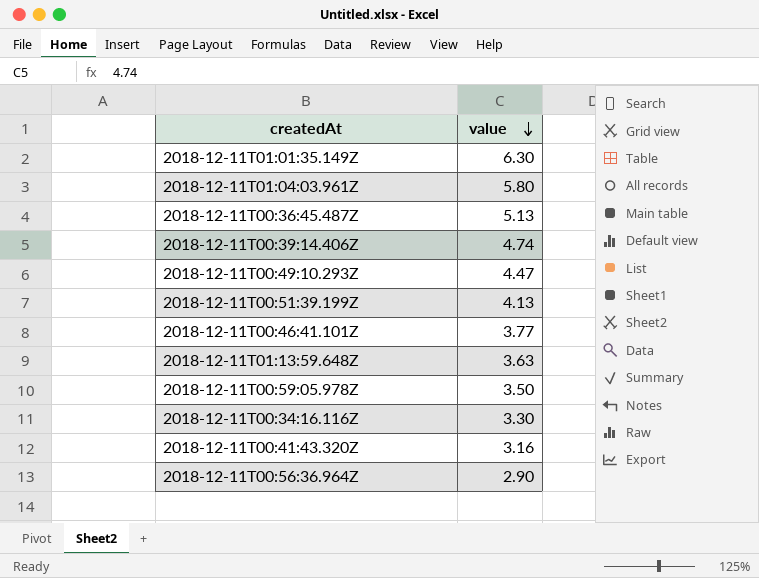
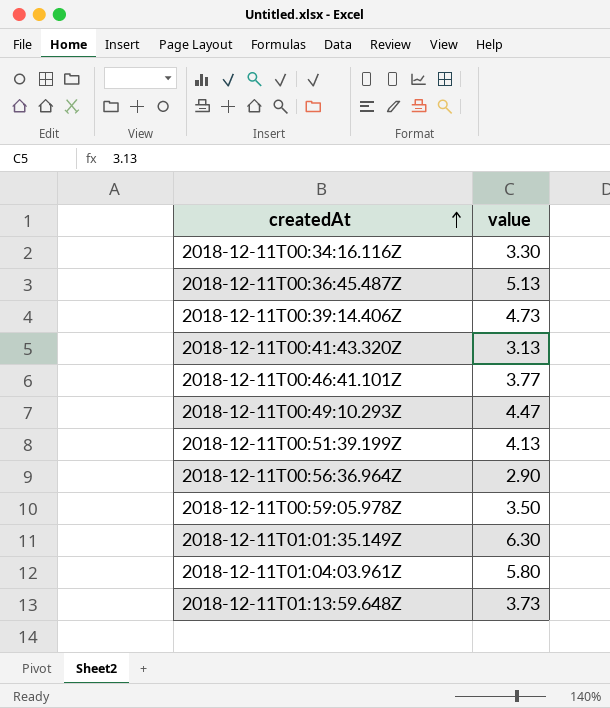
row order: value descending -> createdAt ascending
2018-12-11T00:39:14.406Z | value: 4.74 -> 4.73
2018-12-11T00:41:43.320Z | value: 3.16 -> 3.13
2018-12-11T01:13:59.648Z | value: 3.63 -> 3.73

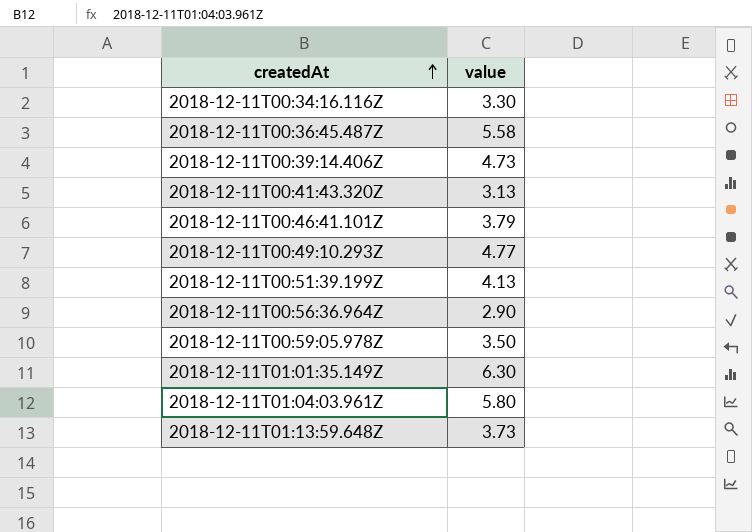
2018-12-11T00:36:45.487Z | value: 5.13 -> 5.58
2018-12-11T00:46:41.101Z | value: 3.77 -> 3.79
2018-12-11T00:49:10.293Z | value: 4.47 -> 4.77

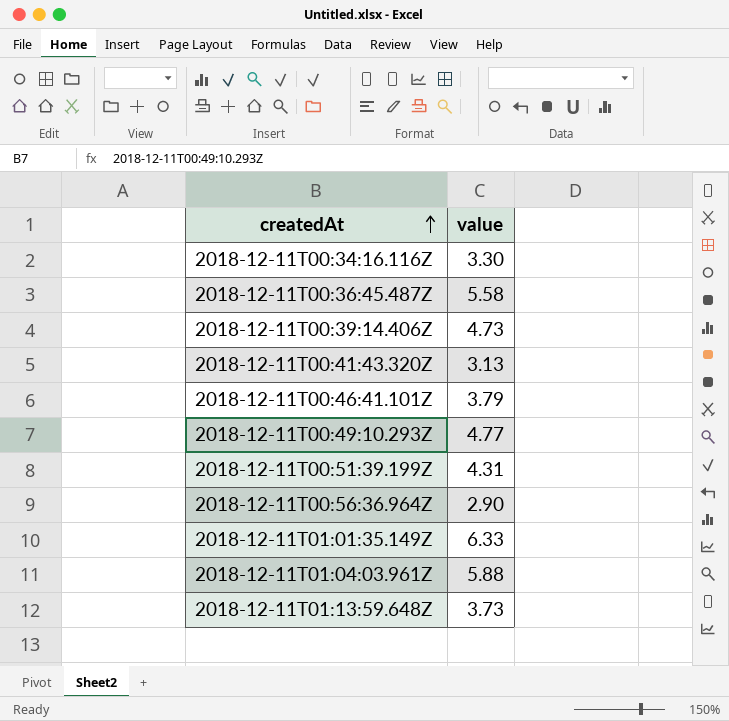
row 2018-12-11T00:59:05.978Z: 3.50 -> none
2018-12-11T00:51:39.199Z | value: 4.13 -> 4.31
2018-12-11T01:01:35.149Z | value: 6.30 -> 6.33
2018-12-11T01:04:03.961Z | value: 5.80 -> 5.88

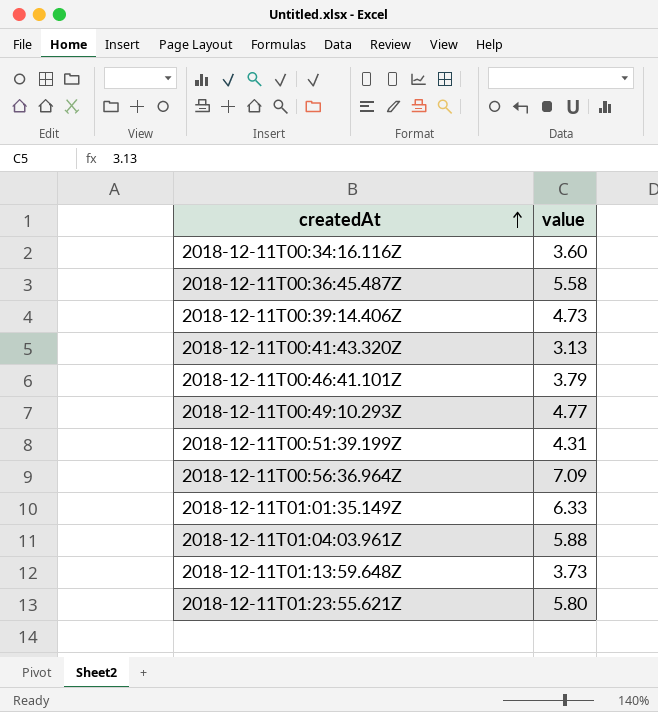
2018-12-11T00:34:16.116Z | value: 3.30 -> 3.60
2018-12-11T00:56:36.964Z | value: 2.90 -> 7.09
row 2018-12-11T01:23:55.621Z: none -> 5.80

